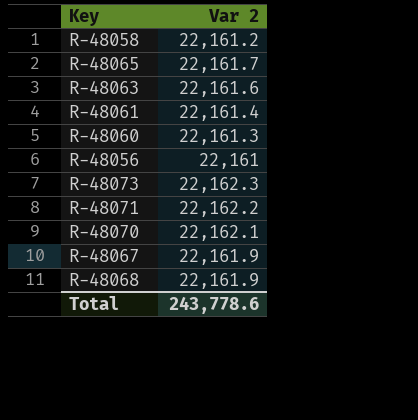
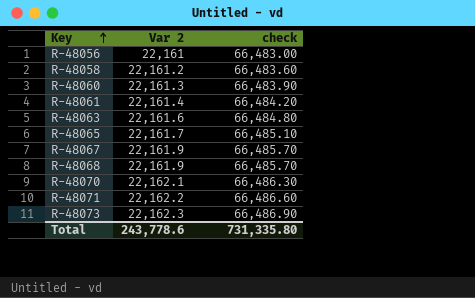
row order: none -> Key ascending
column check | formula: none -> [Var 2] * 3

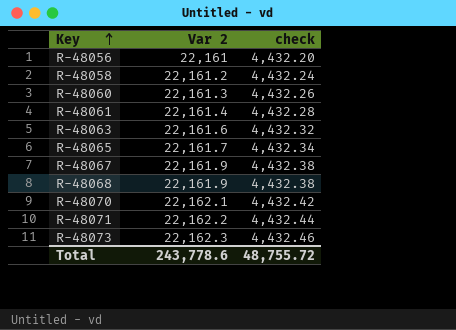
column check | formula: [Var 2] * 3 -> [Var 2] * 0.2
Total | check: 731,335.80 -> 48,755.72

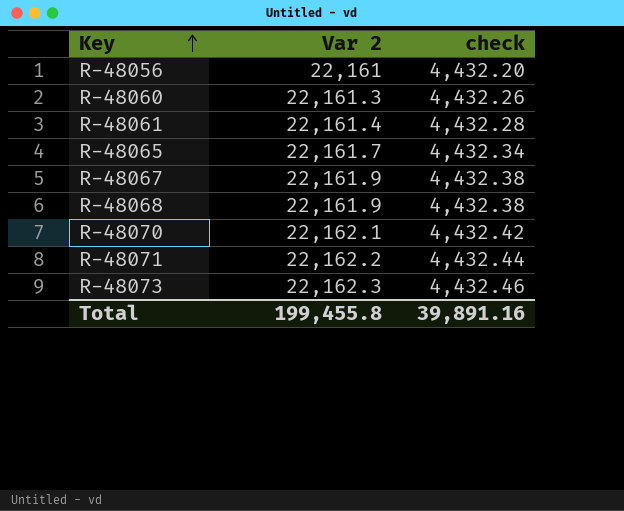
row R-48058: 22,161.2 | 4,432.24 -> none
row R-48063: 22,161.6 | 4,432.32 -> none
Total | Var 2: 243,778.6 -> 199,455.8
Total | check: 48,755.72 -> 39,891.16

